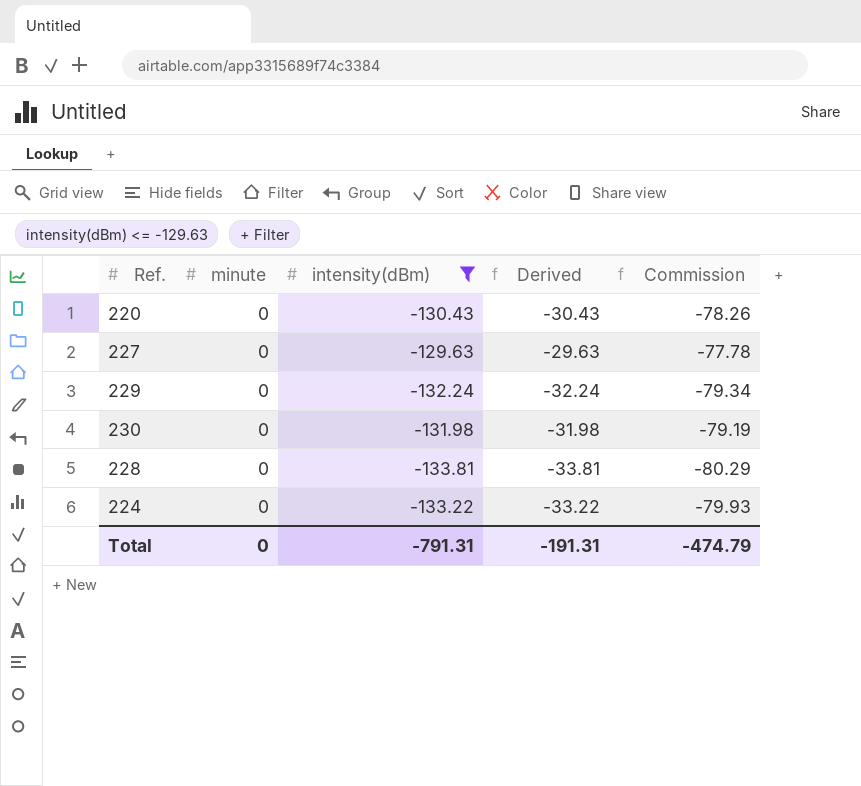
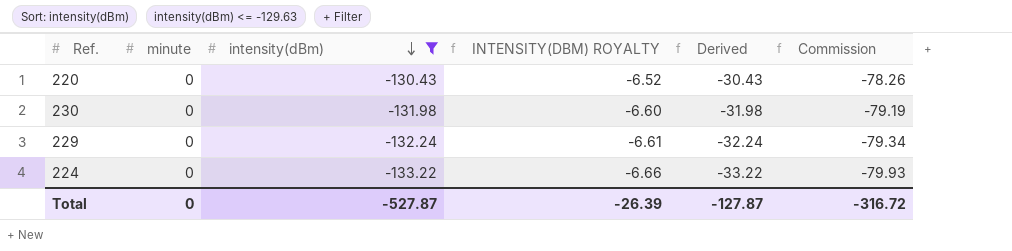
row order: none -> intensity(dBm) descending
column INTENSITY(DBM) ROYALTY | formula: none -> [intensity(dBm)] * 0.05
row 227: 0 | -129.63 | -29.63 | -77.78 -> none
row 228: 0 | -133.81 | -33.81 | -80.29 -> none
Total | intensity(dBm): -791.31 -> -527.87
Total | Derived: -191.31 -> -127.87
Total | Commission: -474.79 -> -316.72

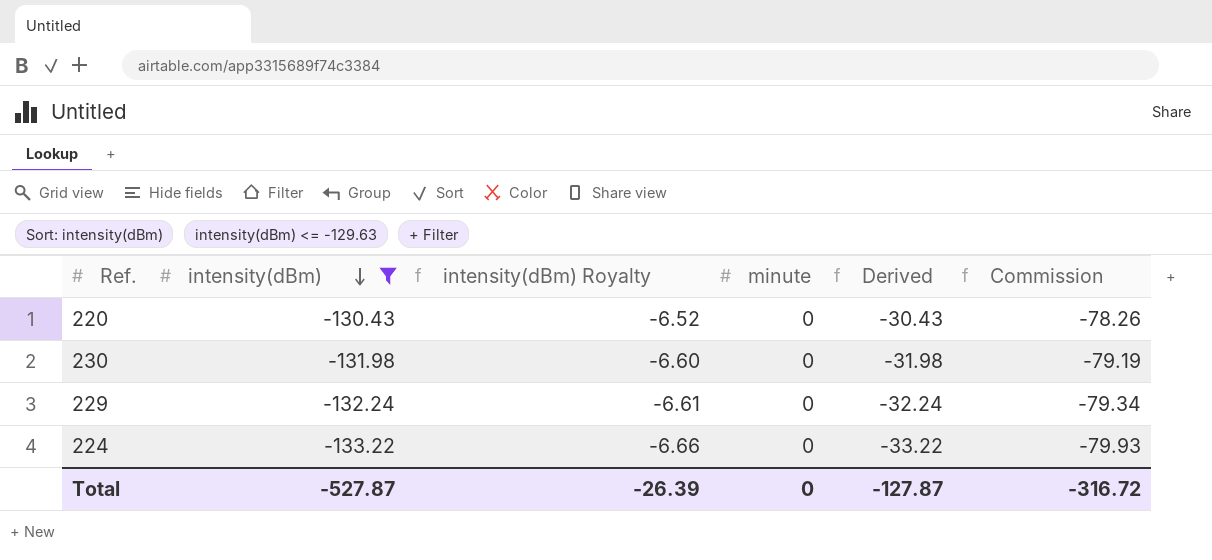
column name: INTENSITY(DBM) ROYALTY -> intensity(dBm) Royalty
column minute | position: 2 -> 4

